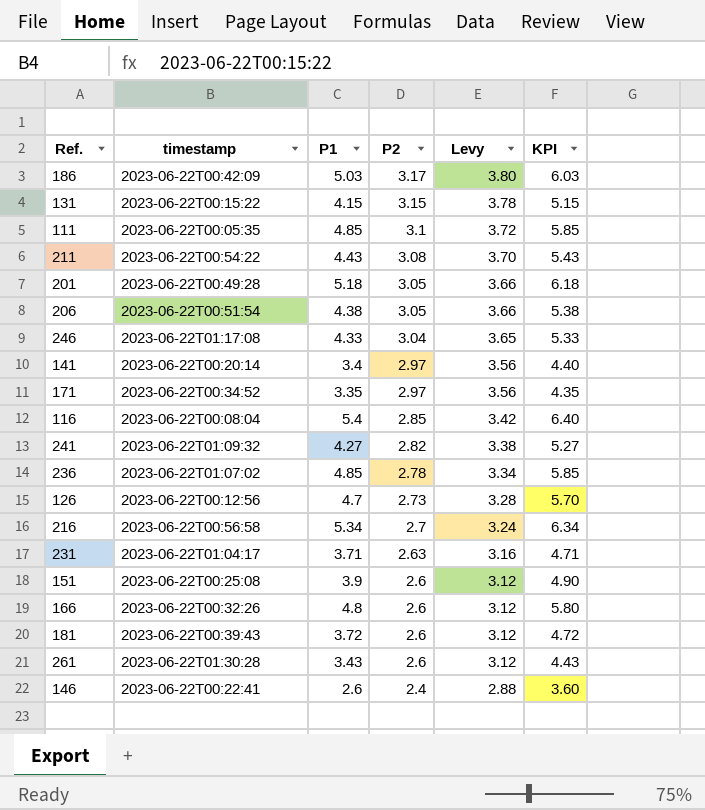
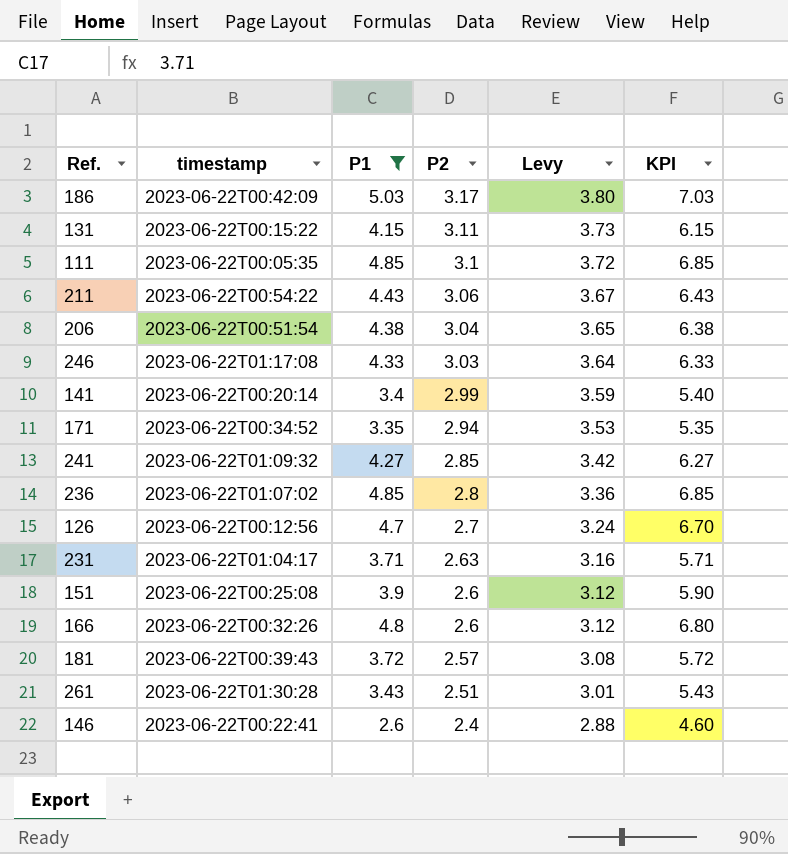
filter: none -> P1 <= 5.03
column KPI | formula: [P1] + 1 -> [P1] + 2
131 | P2: 3.15 -> 3.11
131 | Levy: 3.78 -> 3.73
211 | P2: 3.08 -> 3.06
211 | Levy: 3.70 -> 3.67
206 | P2: 3.05 -> 3.04
206 | Levy: 3.66 -> 3.65
246 | P2: 3.04 -> 3.03
246 | Levy: 3.65 -> 3.64
141 | P2: 2.97 -> 2.99
141 | Levy: 3.56 -> 3.59
171 | P2: 2.97 -> 2.94
171 | Levy: 3.56 -> 3.53
241 | P2: 2.82 -> 2.85
241 | Levy: 3.38 -> 3.42
236 | P2: 2.78 -> 2.8
236 | Levy: 3.34 -> 3.36
126 | P2: 2.73 -> 2.7
126 | Levy: 3.28 -> 3.24
181 | P2: 2.6 -> 2.57
181 | Levy: 3.12 -> 3.08
261 | P2: 2.6 -> 2.51
261 | Levy: 3.12 -> 3.01

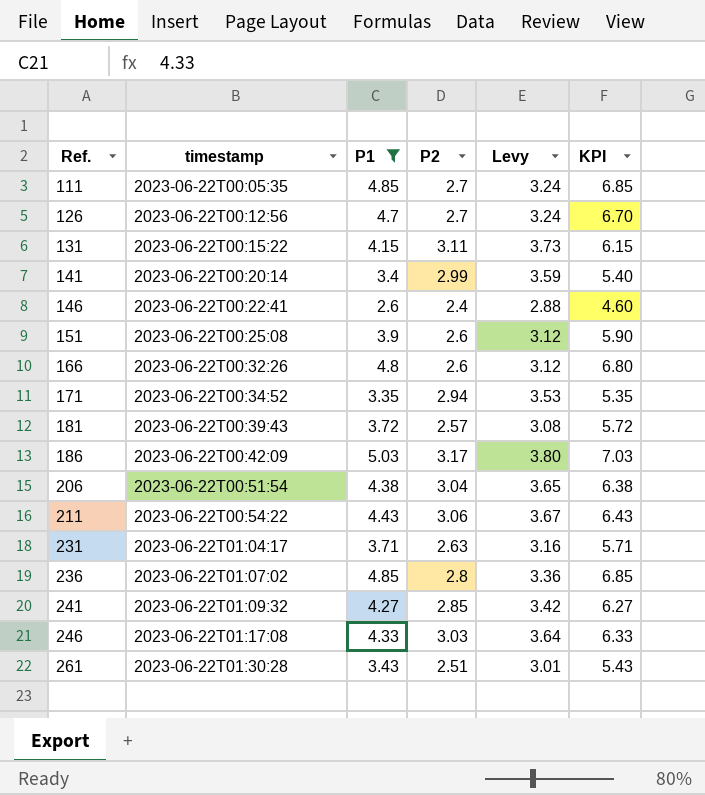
row order: P2 descending -> Ref. ascending
111 | P2: 3.1 -> 2.7
111 | Levy: 3.72 -> 3.24

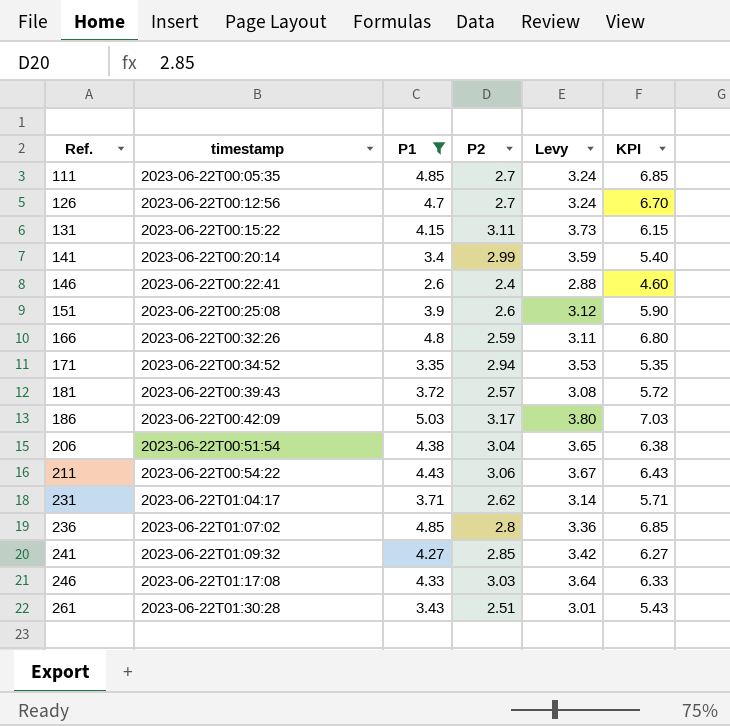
166 | P2: 2.6 -> 2.59
166 | Levy: 3.12 -> 3.11
231 | P2: 2.63 -> 2.62
231 | Levy: 3.16 -> 3.14

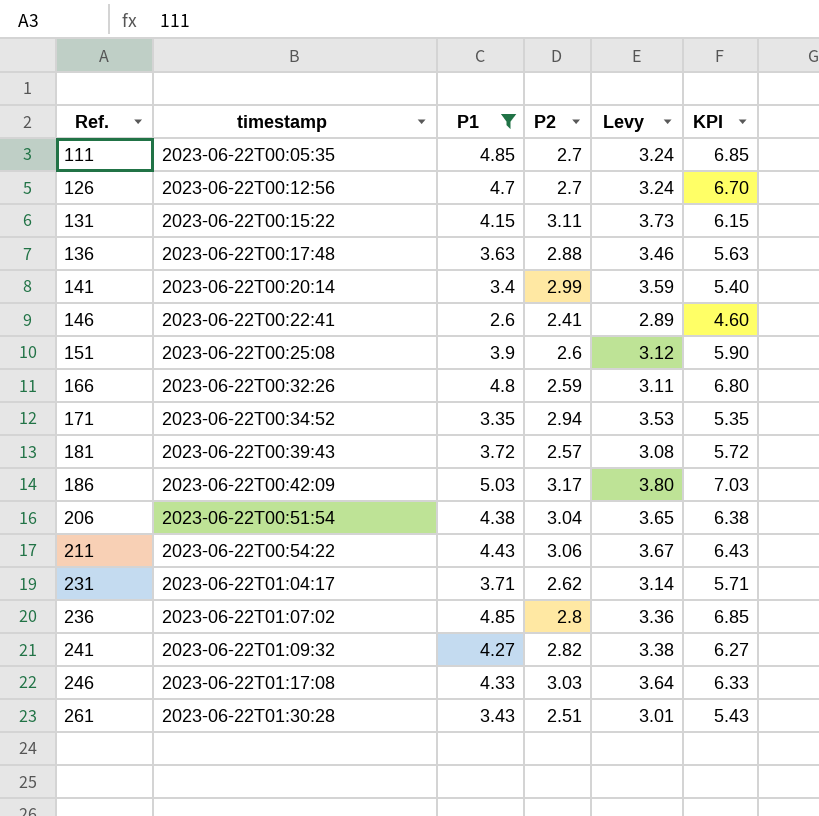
row 136: none -> 2023-06-22T00:17:48 | 3.63 | 2.88 | 3.46 | 5.63
146 | P2: 2.4 -> 2.41
146 | Levy: 2.88 -> 2.89
241 | P2: 2.85 -> 2.82
241 | Levy: 3.42 -> 3.38

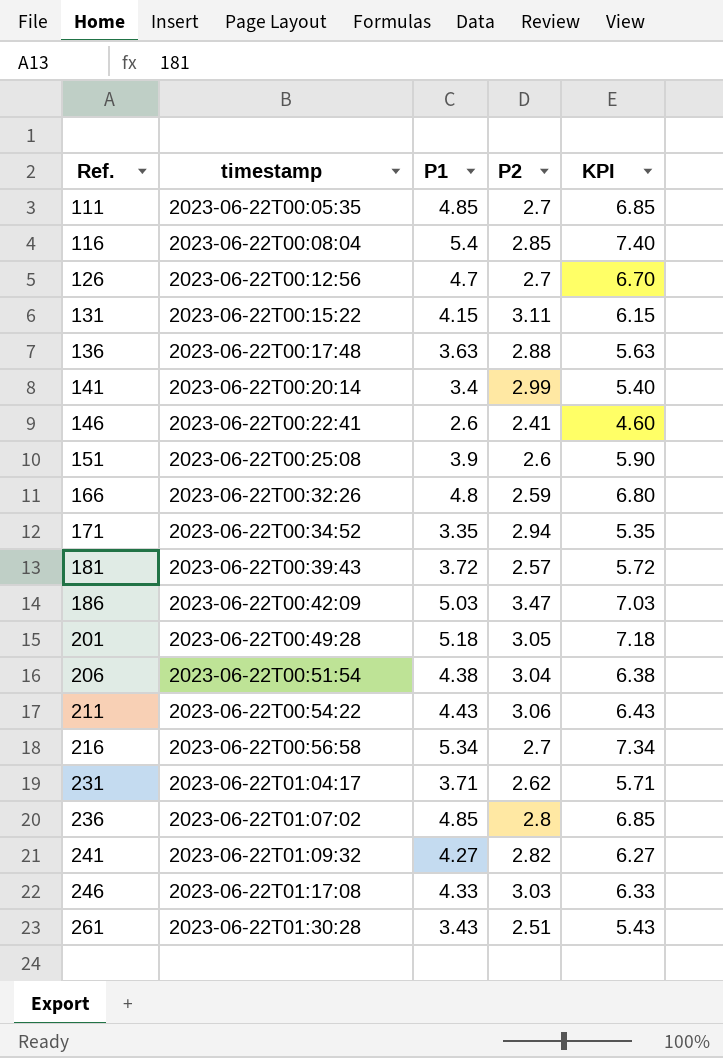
filter: P1 <= 5.03 -> none
column Levy | formula: [P2] * 1.2 -> none
186 | P2: 3.17 -> 3.47

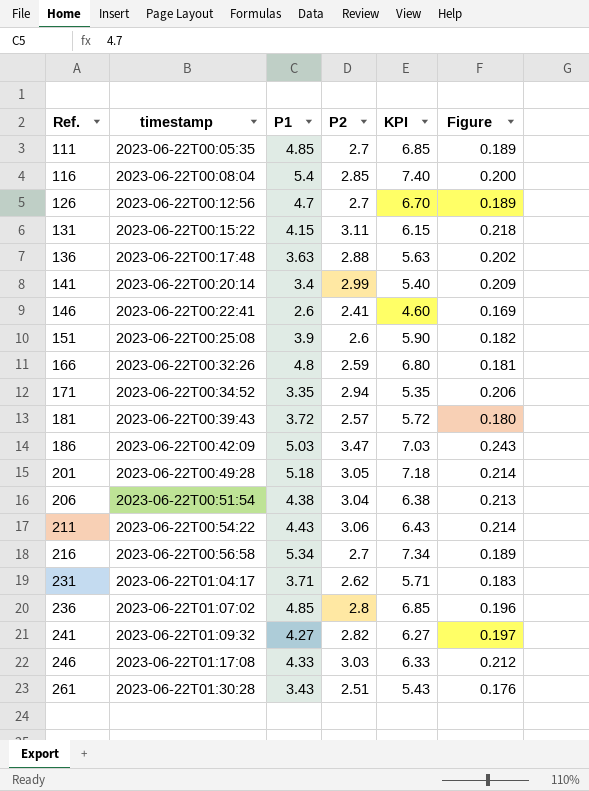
column Figure | formula: none -> [P2] * 0.07

